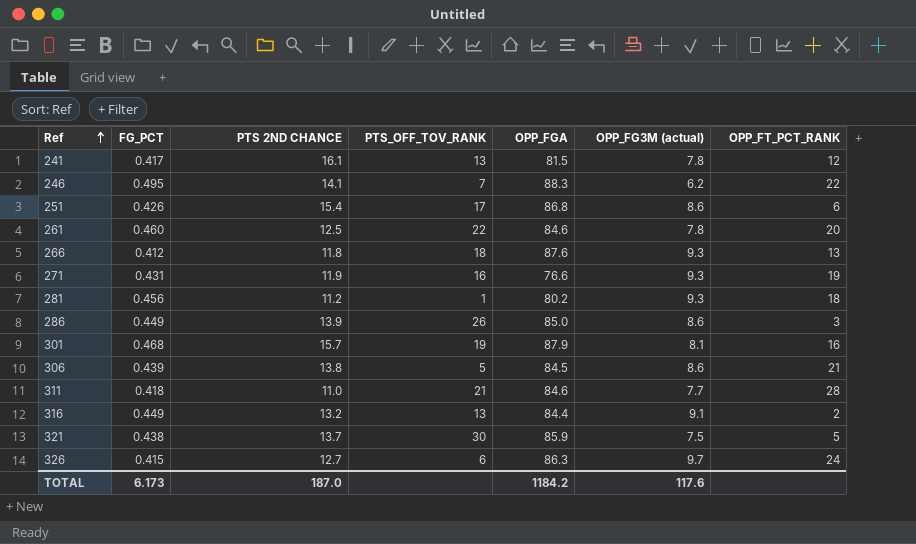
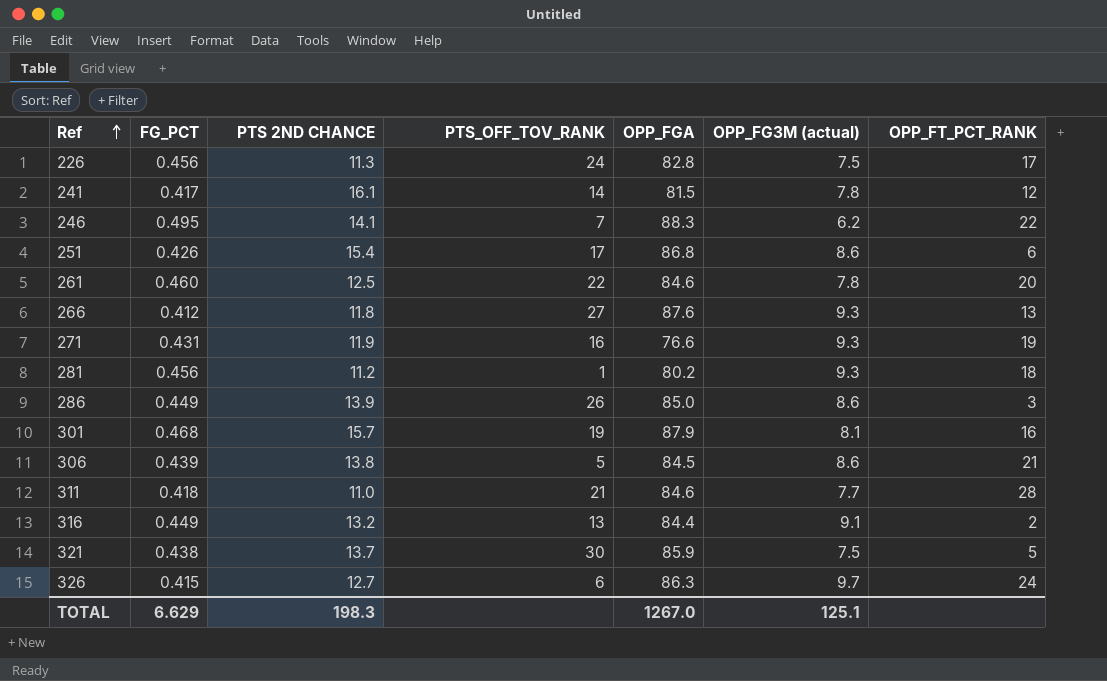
row 226: none -> 0.456 | 11.3 | 24 | 82.8 | 7.5 | 17
241 | PTS_OFF_TOV_RANK: 13 -> 14
266 | PTS_OFF_TOV_RANK: 18 -> 27
TOTAL | FG_PCT: 6.173 -> 6.629
TOTAL | PTS 2ND CHANCE: 187.0 -> 198.3
TOTAL | OPP_FGA: 1184.2 -> 1267.0
TOTAL | OPP_FG3M (actual): 117.6 -> 125.1

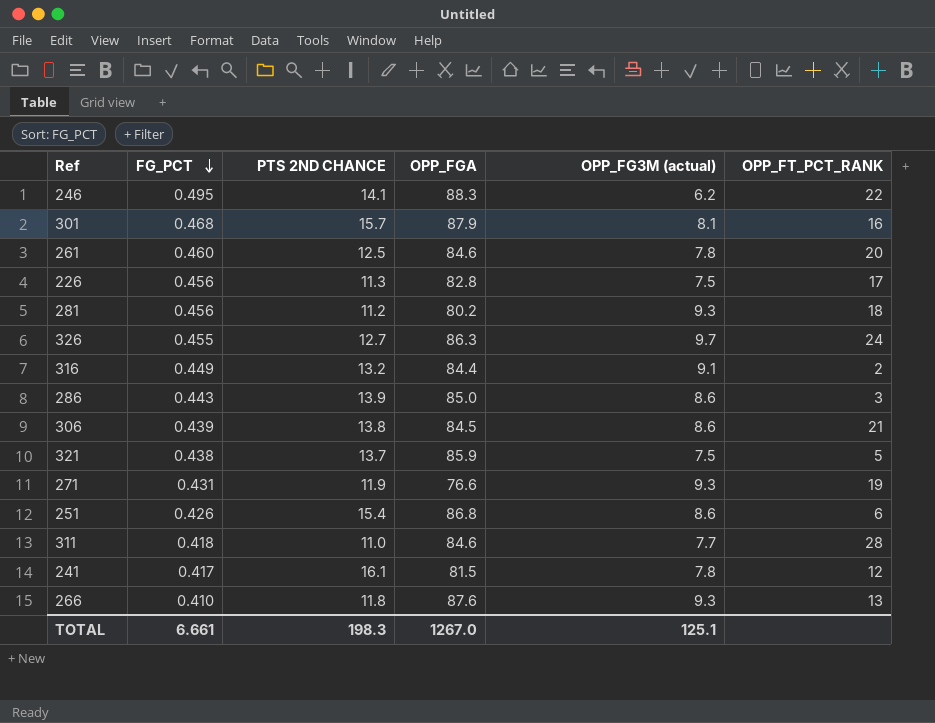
row order: Ref ascending -> FG_PCT descending
column PTS_OFF_TOV_RANK | position: 4 -> none
326 | FG_PCT: 0.415 -> 0.455
286 | FG_PCT: 0.449 -> 0.443
266 | FG_PCT: 0.412 -> 0.410
TOTAL | FG_PCT: 6.629 -> 6.661

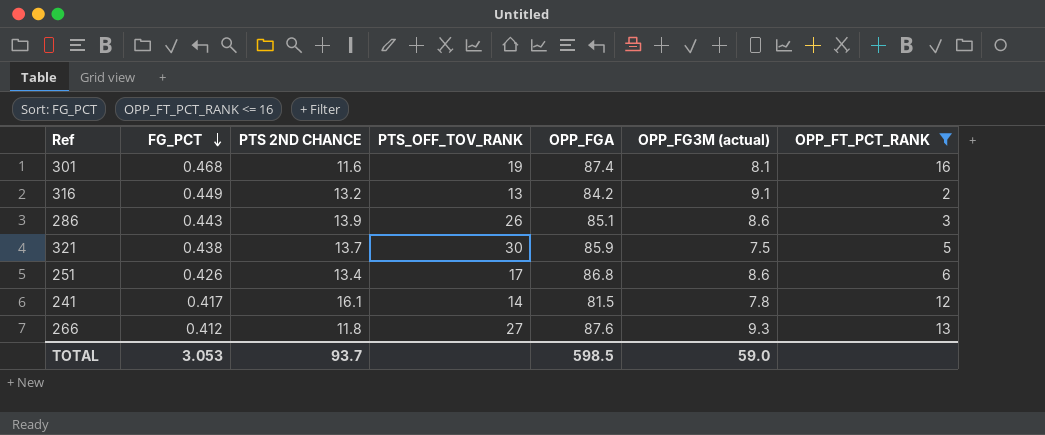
filter: none -> OPP_FT_PCT_RANK <= 16
column PTS_OFF_TOV_RANK | position: none -> 4
301 | PTS 2ND CHANCE: 15.7 -> 11.6
301 | OPP_FGA: 87.9 -> 87.4
316 | OPP_FGA: 84.4 -> 84.2
286 | OPP_FGA: 85.0 -> 85.1
251 | PTS 2ND CHANCE: 15.4 -> 13.4
266 | FG_PCT: 0.410 -> 0.412
TOTAL | FG_PCT: 6.661 -> 3.053
TOTAL | PTS 2ND CHANCE: 198.3 -> 93.7
TOTAL | OPP_FGA: 1267.0 -> 598.5
TOTAL | OPP_FG3M (actual): 125.1 -> 59.0

